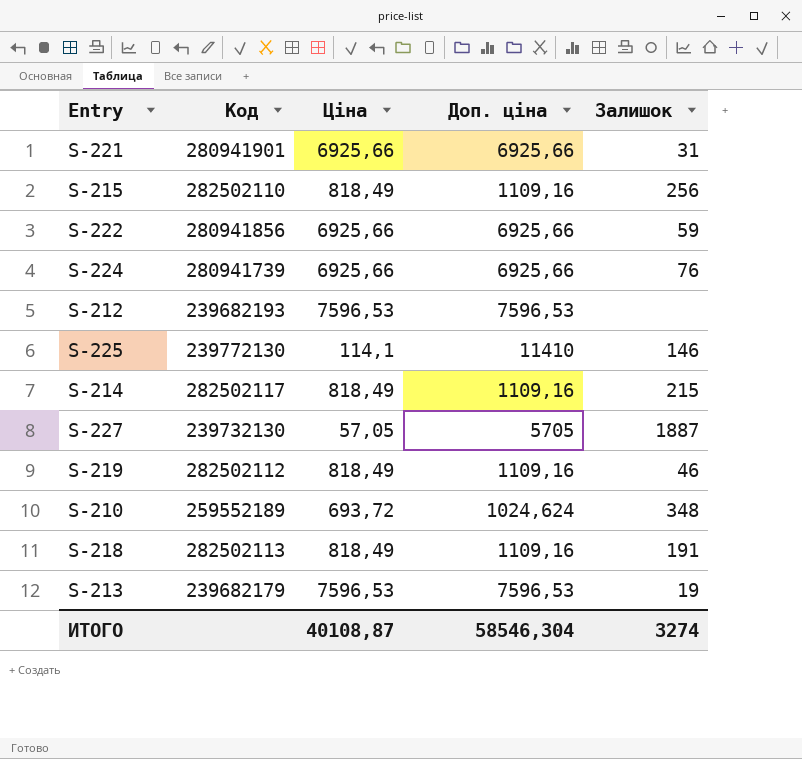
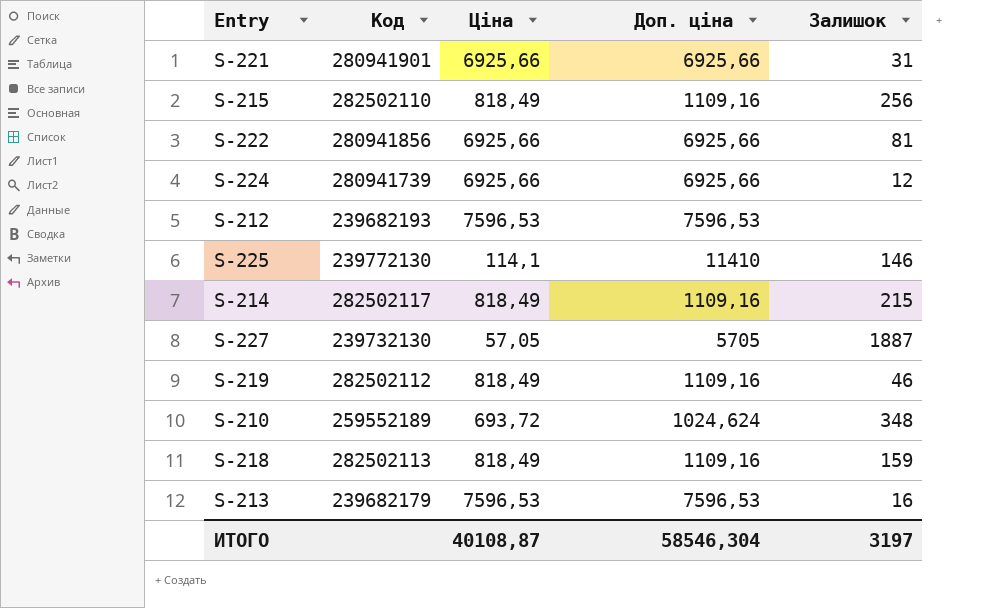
S-222 | Залишок: 59 -> 81
S-224 | Залишок: 76 -> 12
S-218 | Залишок: 191 -> 159
S-213 | Залишок: 19 -> 16
ИТОГО | Залишок: 3274 -> 3197

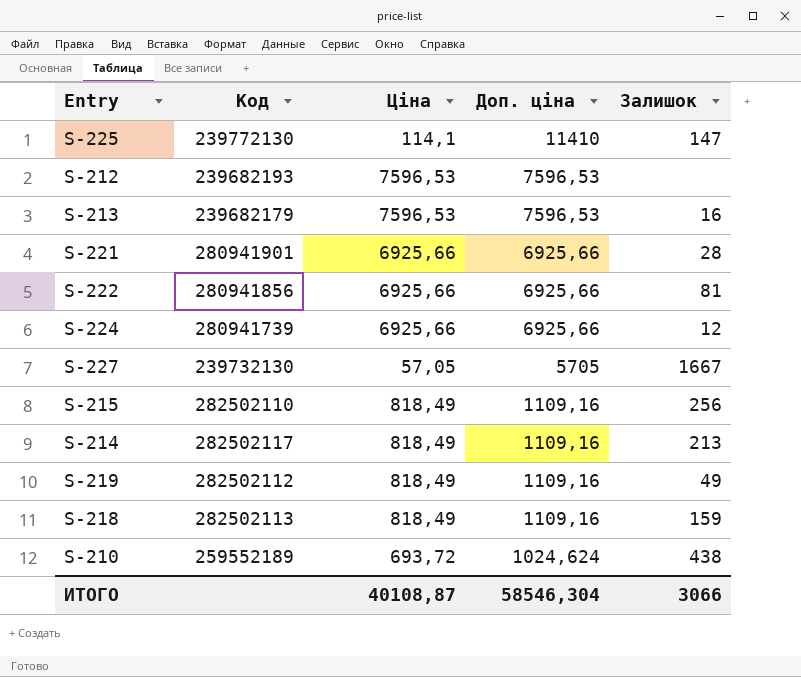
row order: none -> Доп. ціна descending
S-225 | Залишок: 146 -> 147
S-221 | Залишок: 31 -> 28
S-227 | Залишок: 1887 -> 1667
S-214 | Залишок: 215 -> 213
S-219 | Залишок: 46 -> 49
S-210 | Залишок: 348 -> 438
ИТОГО | Залишок: 3197 -> 3066

